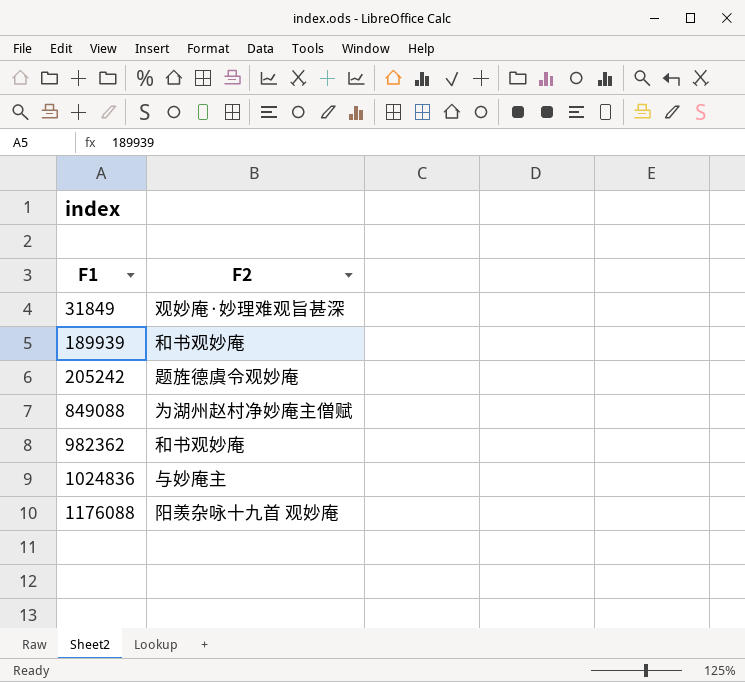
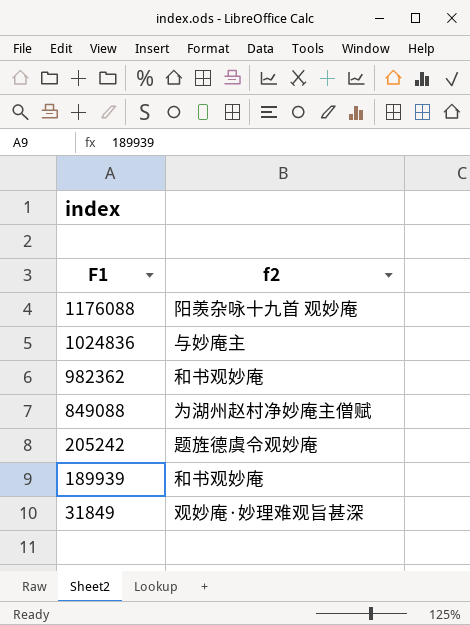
row order: F1 ascending -> F1 descending
column name: F2 -> f2

